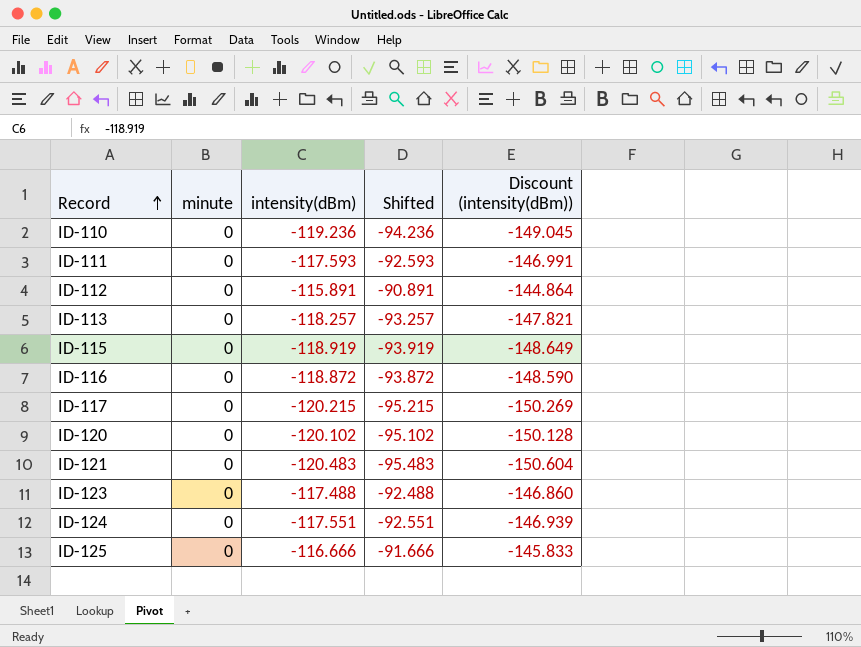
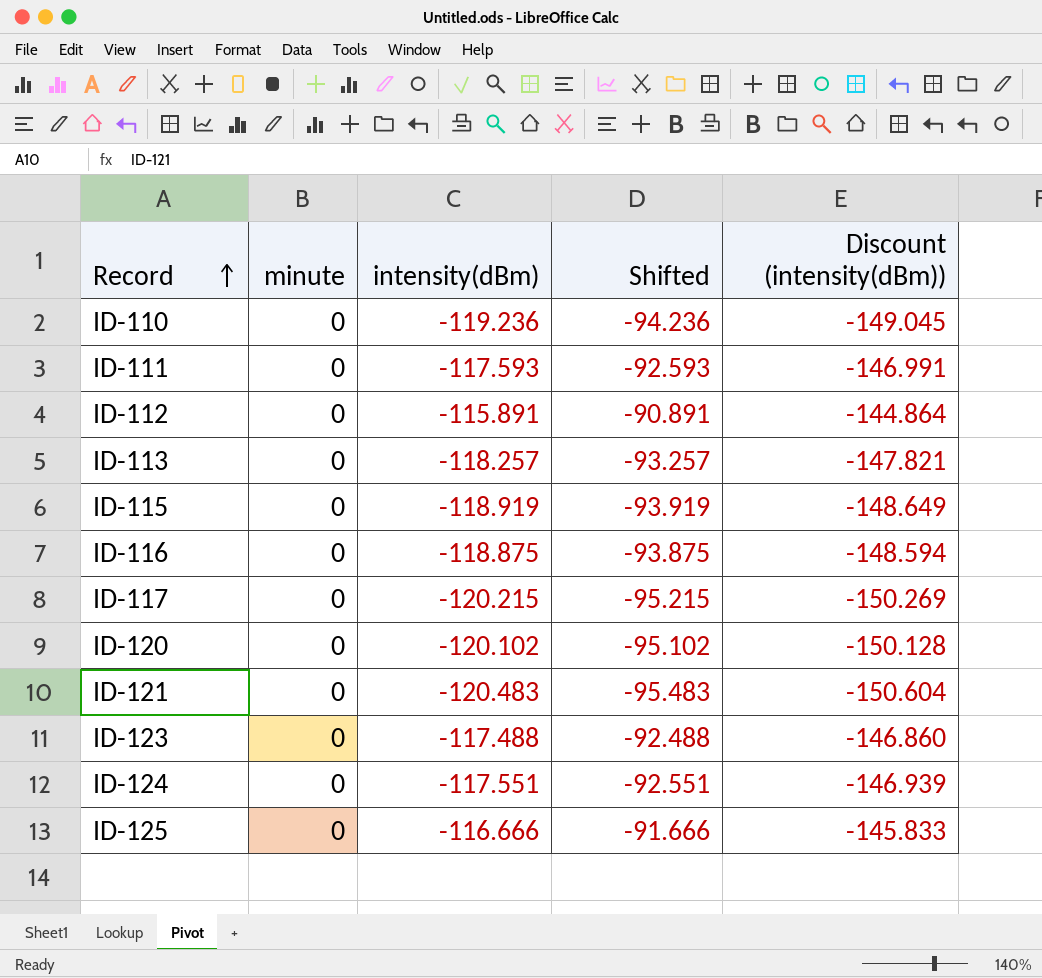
ID-116 | intensity(dBm): -118.872 -> -118.875
ID-116 | Shifted: -93.872 -> -93.875
ID-116 | Discount (intensity(dBm)): -148.590 -> -148.594

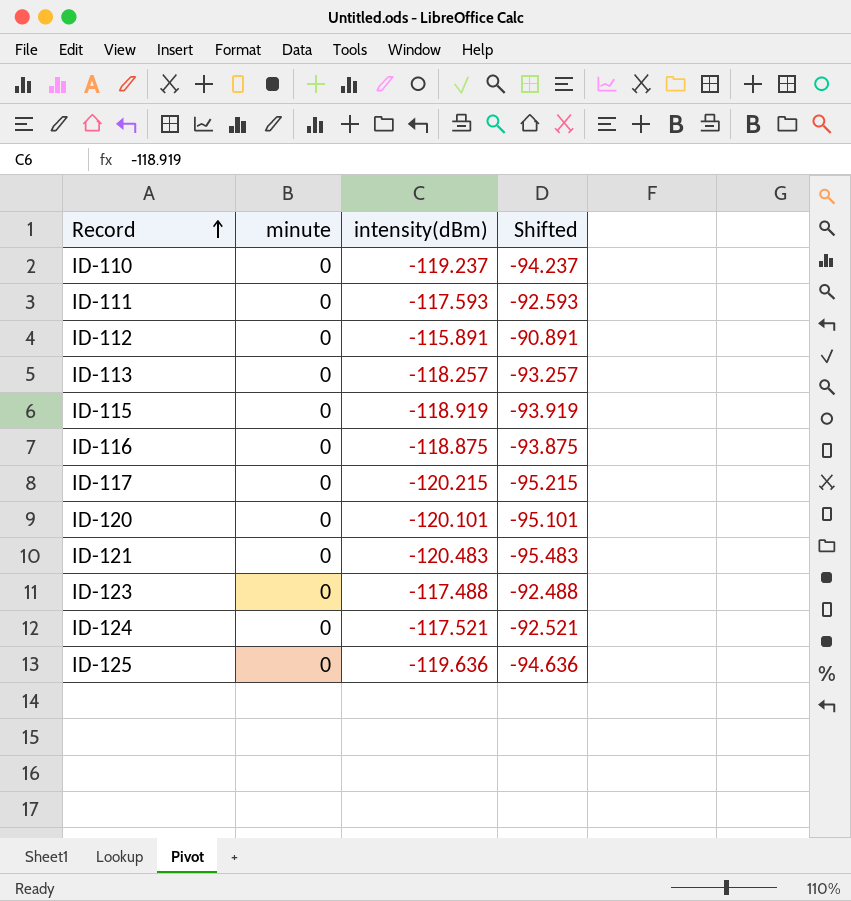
column Discount (intensity(dBm)) | formula: [intensity(dBm)] * 1.25 -> none
ID-110 | intensity(dBm): -119.236 -> -119.237
ID-110 | Shifted: -94.236 -> -94.237
ID-120 | intensity(dBm): -120.102 -> -120.101
ID-120 | Shifted: -95.102 -> -95.101
ID-124 | intensity(dBm): -117.551 -> -117.521
ID-124 | Shifted: -92.551 -> -92.521
ID-125 | intensity(dBm): -116.666 -> -119.636
ID-125 | Shifted: -91.666 -> -94.636

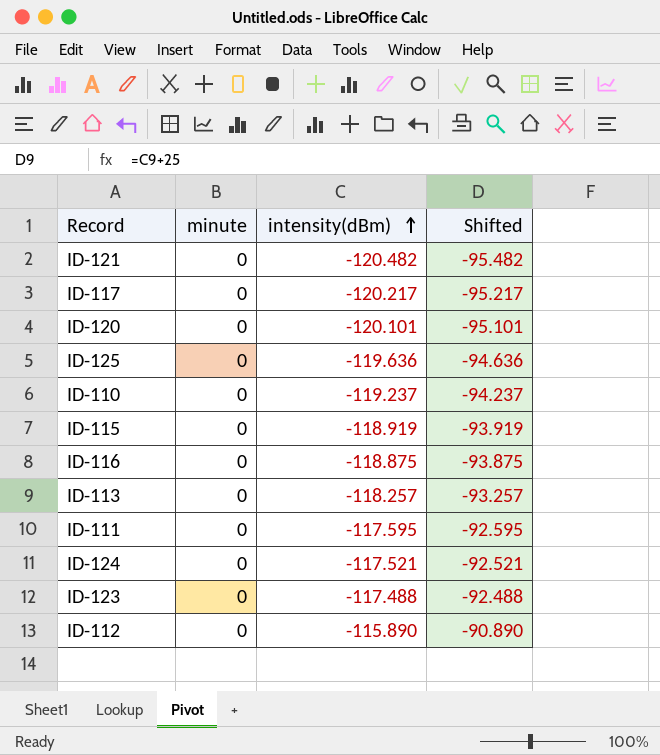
row order: Record ascending -> intensity(dBm) ascending
ID-121 | intensity(dBm): -120.483 -> -120.482
ID-121 | Shifted: -95.483 -> -95.482
ID-117 | intensity(dBm): -120.215 -> -120.217
ID-117 | Shifted: -95.215 -> -95.217
ID-111 | intensity(dBm): -117.593 -> -117.595
ID-111 | Shifted: -92.593 -> -92.595
ID-112 | intensity(dBm): -115.891 -> -115.890
ID-112 | Shifted: -90.891 -> -90.890

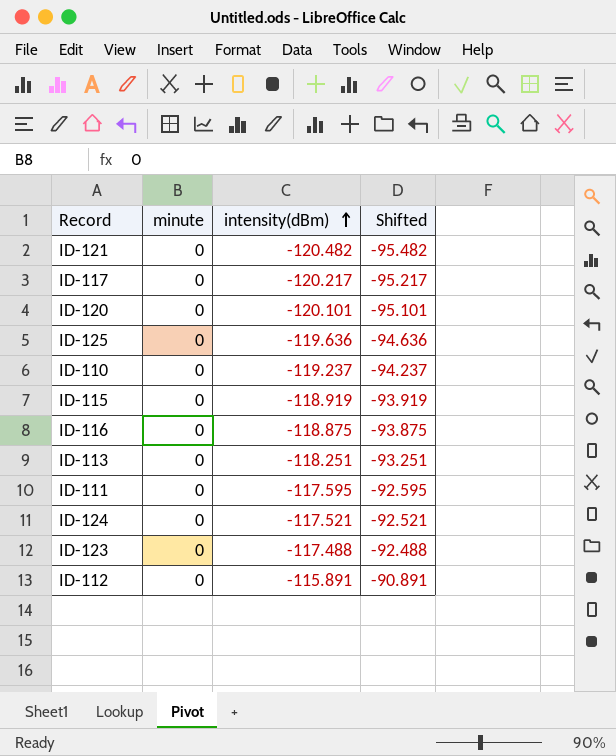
ID-113 | intensity(dBm): -118.257 -> -118.251
ID-113 | Shifted: -93.257 -> -93.251
ID-112 | intensity(dBm): -115.890 -> -115.891
ID-112 | Shifted: -90.890 -> -90.891

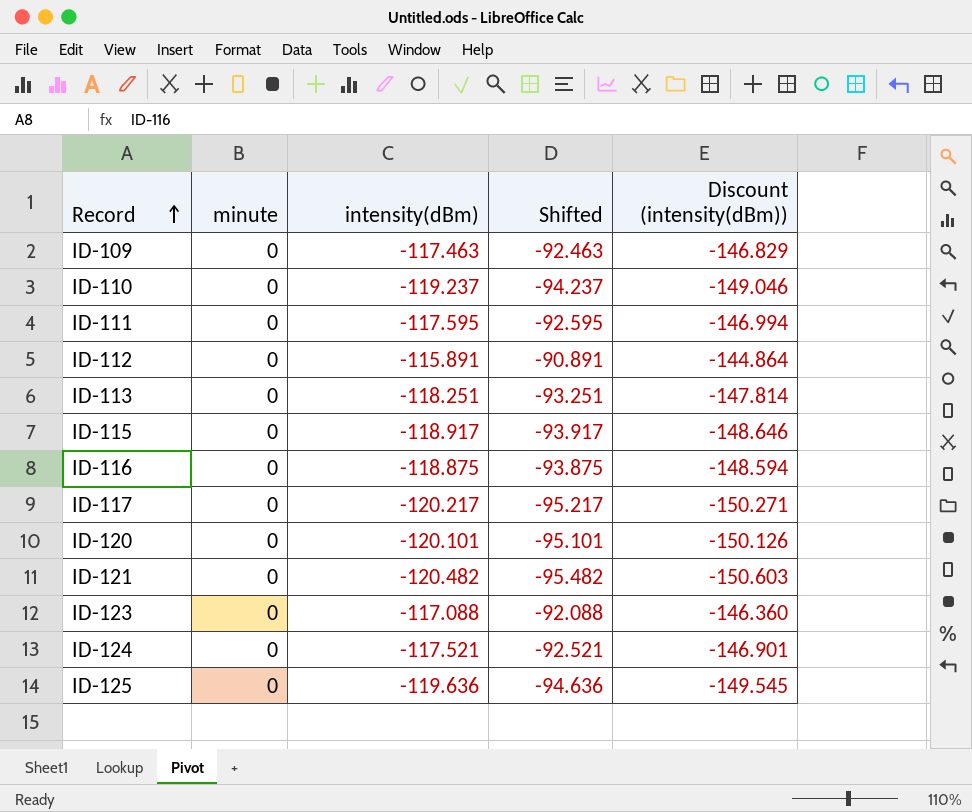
row order: intensity(dBm) ascending -> Record ascending
column Discount (intensity(dBm)) | formula: none -> [intensity(dBm)] * 1.25
row ID-109: none -> 0 | -117.463 | -92.463 | -146.829
ID-115 | intensity(dBm): -118.919 -> -118.917
ID-115 | Shifted: -93.919 -> -93.917
ID-123 | intensity(dBm): -117.488 -> -117.088
ID-123 | Shifted: -92.488 -> -92.088

